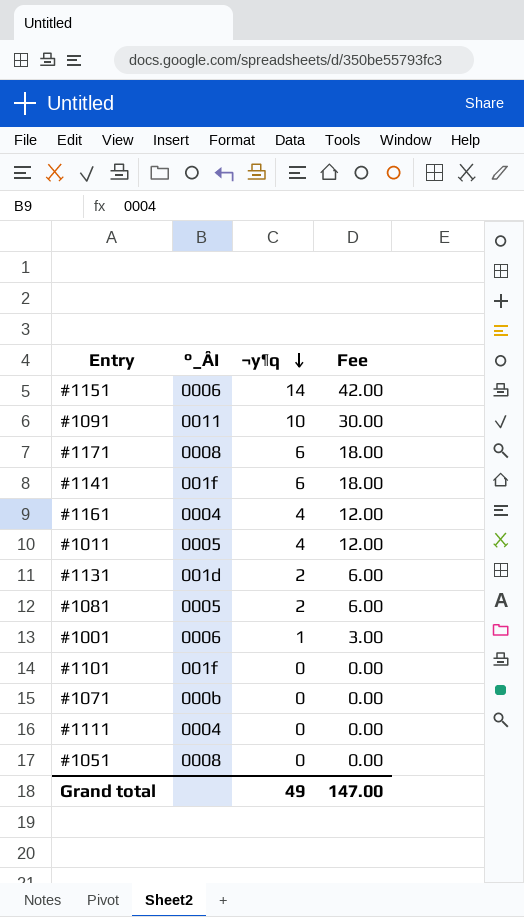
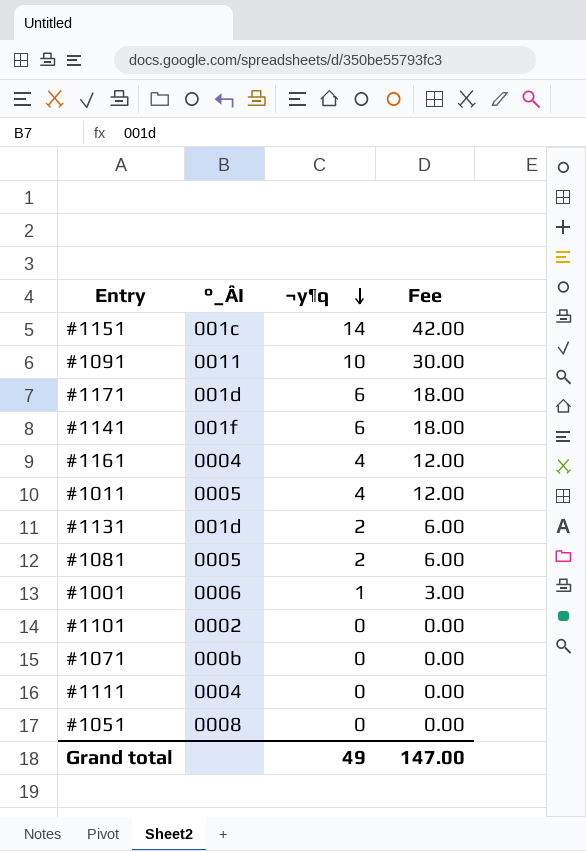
#1151 | °_ÂI: 0006 -> 001c
#1171 | °_ÂI: 0008 -> 001d
#1101 | °_ÂI: 001f -> 0002

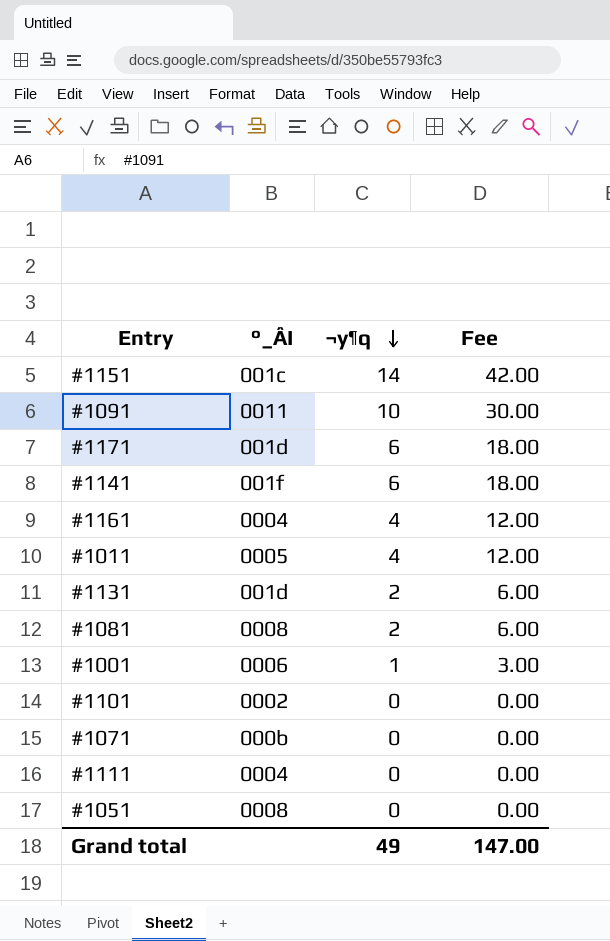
#1081 | °_ÂI: 0005 -> 0008

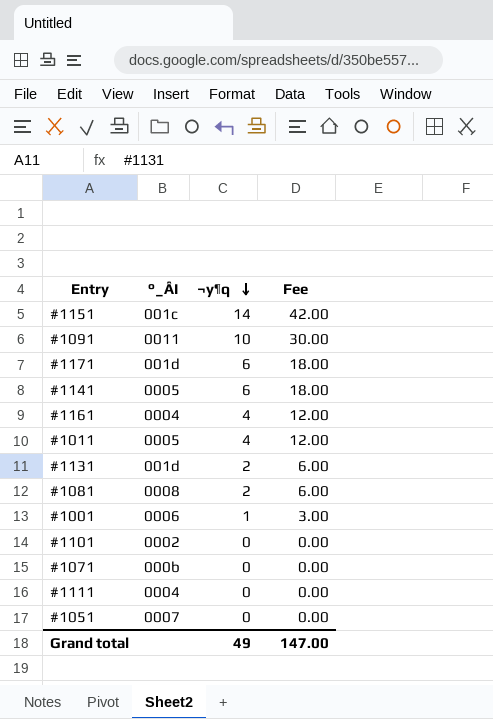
#1141 | °_ÂI: 001f -> 0005
#1051 | °_ÂI: 0008 -> 0007

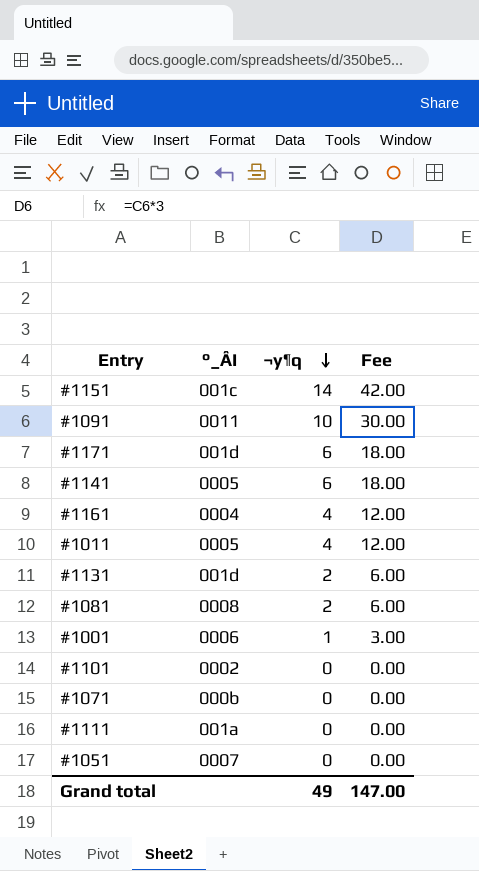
#1111 | °_ÂI: 0004 -> 001a

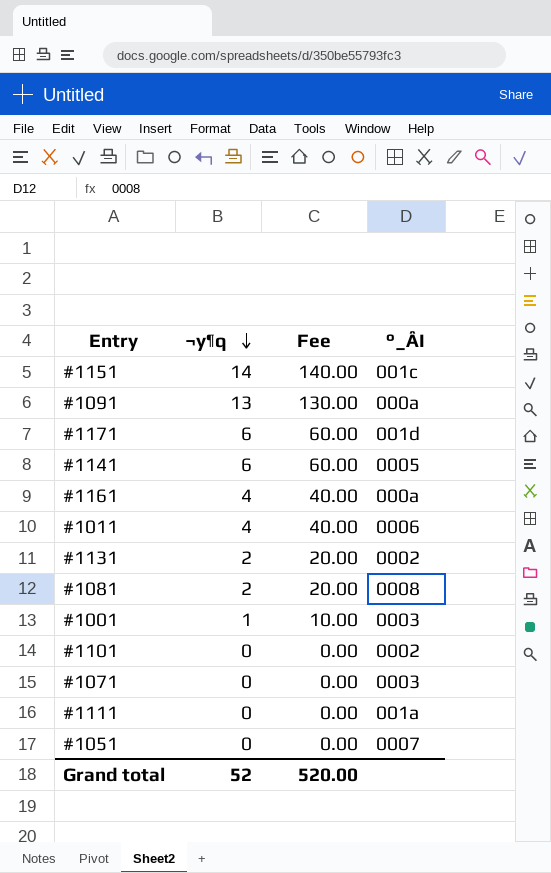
column Fee | formula: [¬y¶q] * 3 -> [¬y¶q] * 10
column °_ÂI | position: 2 -> 4
#1091 | ¬y¶q: 10 -> 13
#1091 | °_ÂI: 0011 -> 000a
#1161 | °_ÂI: 0004 -> 000a
#1011 | °_ÂI: 0005 -> 0006
#1131 | °_ÂI: 001d -> 0002
#1001 | °_ÂI: 0006 -> 0003
#1071 | °_ÂI: 000b -> 0003
Grand total | ¬y¶q: 49 -> 52
Grand total | Fee: 147.00 -> 520.00

